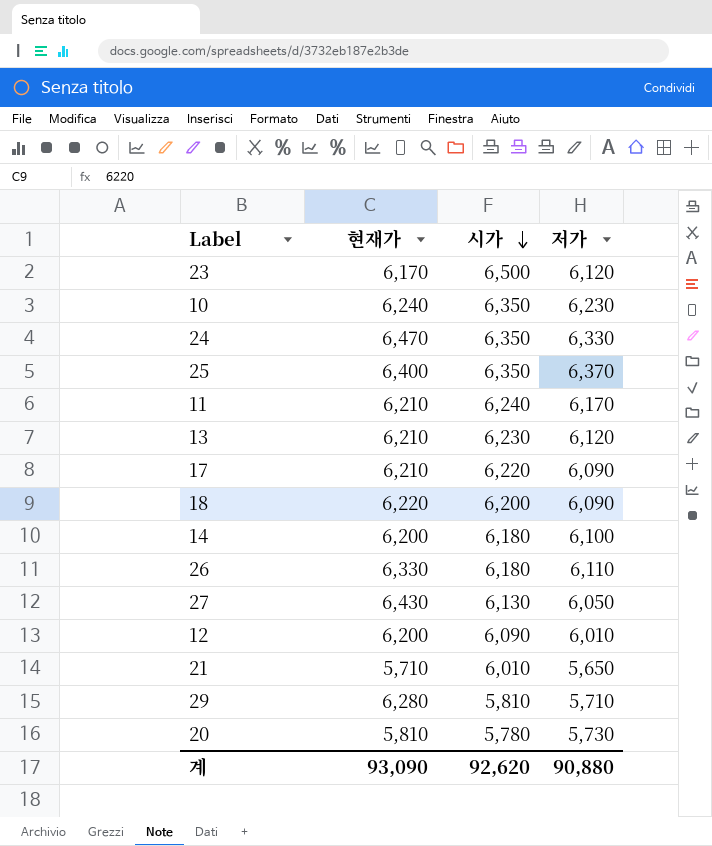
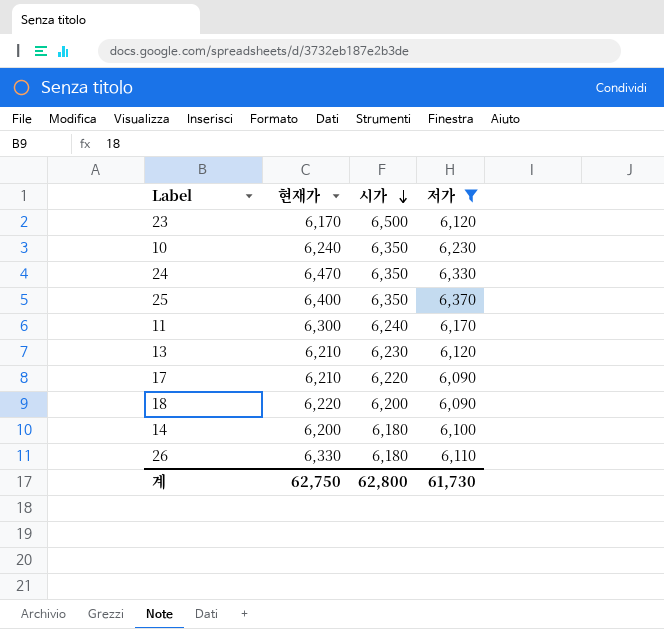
filter: none -> 저가 >= 6,090
11 | 현재가: 6,210 -> 6,300
계 | 현재가: 93,090 -> 62,750
계 | 시가: 92,620 -> 62,800
계 | 저가: 90,880 -> 61,730

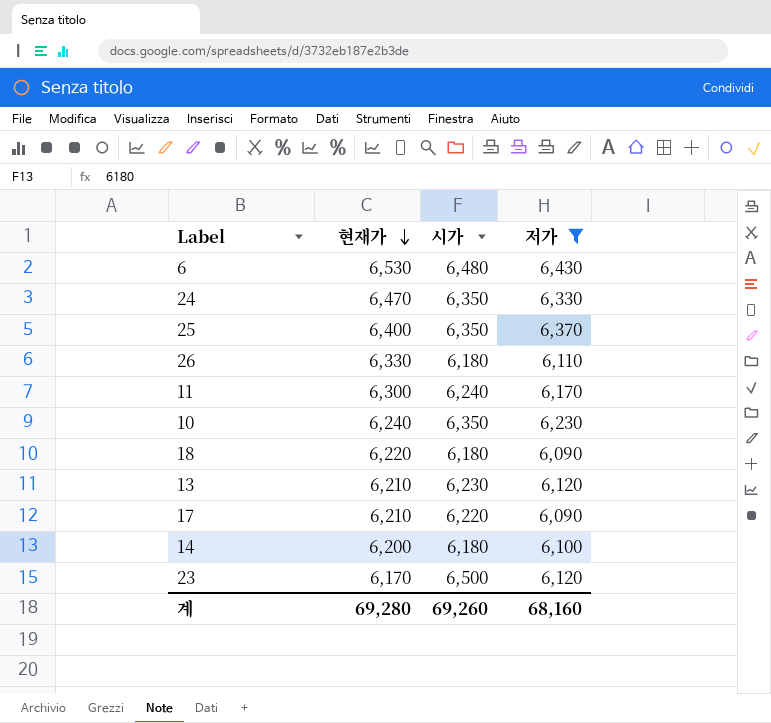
row order: 시가 descending -> 현재가 descending
row 6: none -> 6,530 | 6,480 | 6,430
18 | 시가: 6,200 -> 6,180
계 | 현재가: 62,750 -> 69,280
계 | 시가: 62,800 -> 69,260
계 | 저가: 61,730 -> 68,160

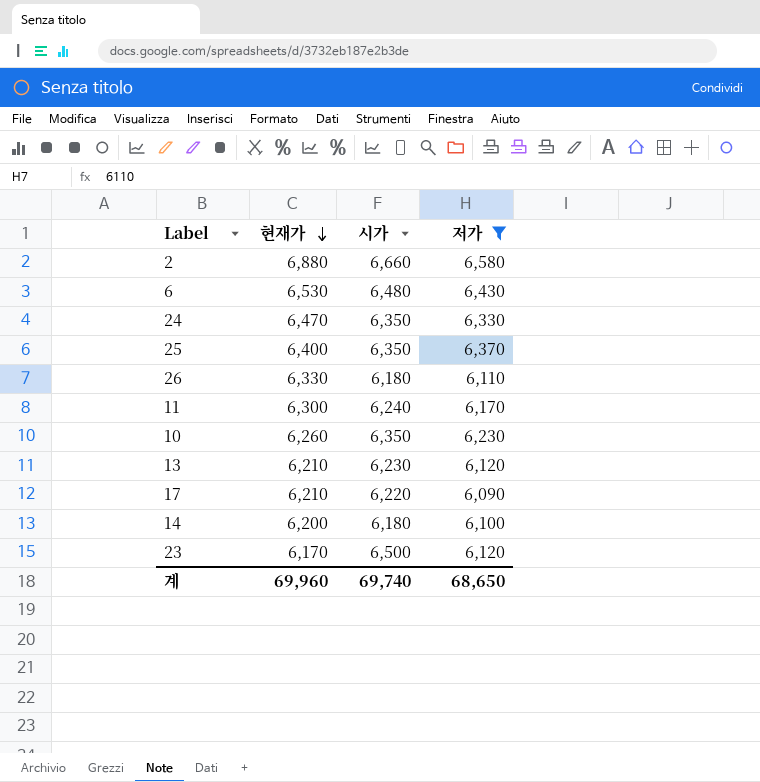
row 18: 6,220 | 6,180 | 6,090 -> none
row 2: none -> 6,880 | 6,660 | 6,580
10 | 현재가: 6,240 -> 6,260
계 | 현재가: 69,280 -> 69,960
계 | 시가: 69,260 -> 69,740
계 | 저가: 68,160 -> 68,650

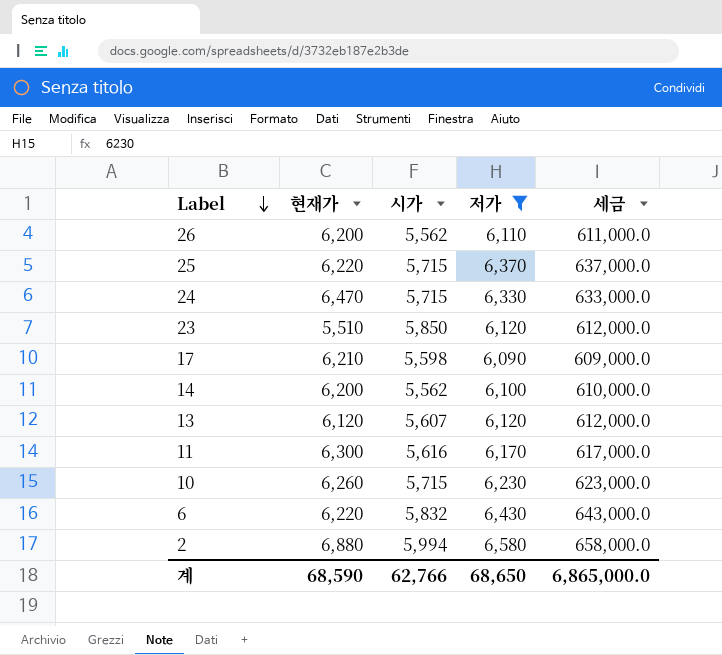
row order: 현재가 descending -> Label descending
column 세금 | formula: none -> [저가] * 100
26 | 현재가: 6,330 -> 6,200
26 | 시가: 6,180 -> 5,562
25 | 현재가: 6,400 -> 6,220
25 | 시가: 6,350 -> 5,715
24 | 시가: 6,350 -> 5,715
23 | 현재가: 6,170 -> 5,510
23 | 시가: 6,500 -> 5,850
17 | 시가: 6,220 -> 5,598
14 | 시가: 6,180 -> 5,562
13 | 현재가: 6,210 -> 6,120
13 | 시가: 6,230 -> 5,607
11 | 시가: 6,240 -> 5,616
10 | 시가: 6,350 -> 5,715
6 | 현재가: 6,530 -> 6,220
6 | 시가: 6,480 -> 5,832
2 | 시가: 6,660 -> 5,994
계 | 현재가: 69,960 -> 68,590
계 | 시가: 69,740 -> 62,766

